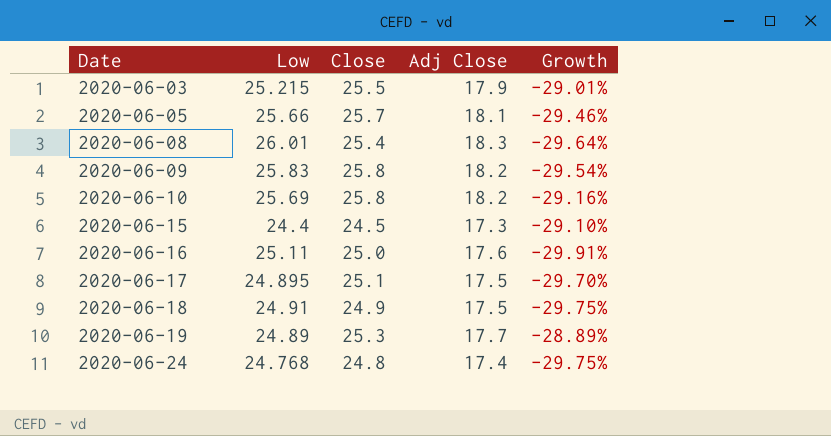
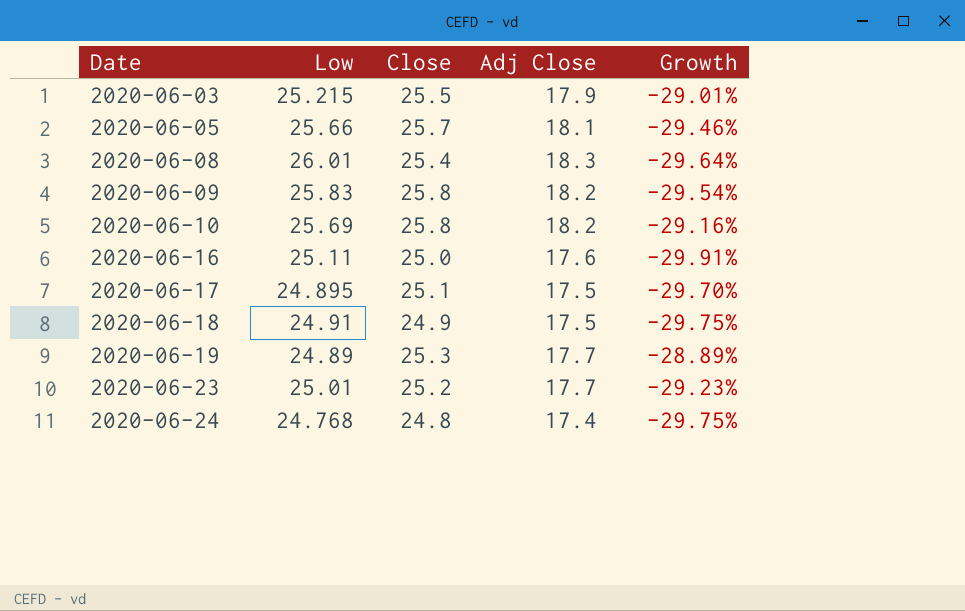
row 2020-06-15: 24.4 | 24.5 | 17.3 | -29.10% -> none
row 2020-06-23: none -> 25.01 | 25.2 | 17.7 | -29.23%

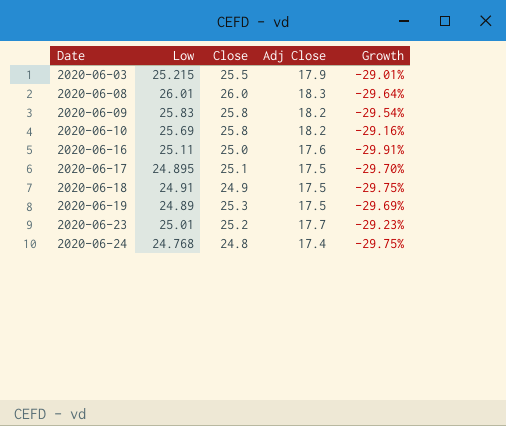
row 2020-06-05: 25.66 | 25.7 | 18.1 | -29.46% -> none
2020-06-08 | Close: 25.4 -> 26.0
2020-06-19 | Adj Close: 17.7 -> 17.5
2020-06-19 | Growth: -28.89% -> -29.69%

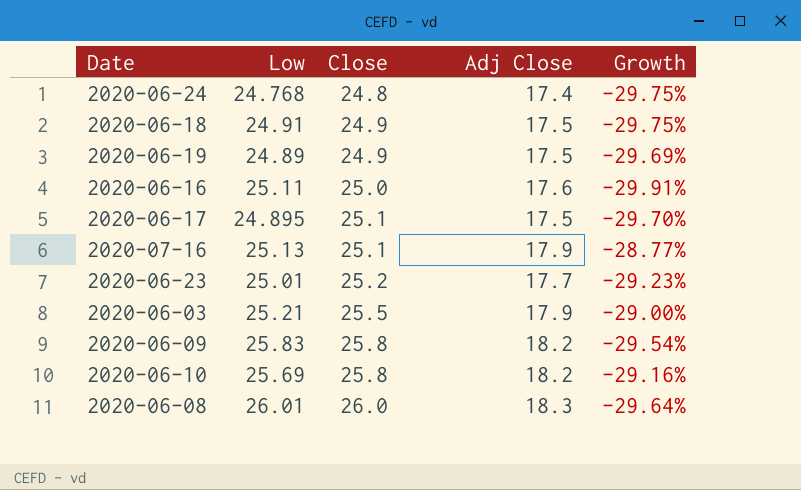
row order: Date ascending -> Close ascending
2020-06-19 | Close: 25.3 -> 24.9
row 2020-07-16: none -> 25.13 | 25.1 | 17.9 | -28.77%
2020-06-03 | Low: 25.215 -> 25.21
2020-06-03 | Growth: -29.01% -> -29.00%

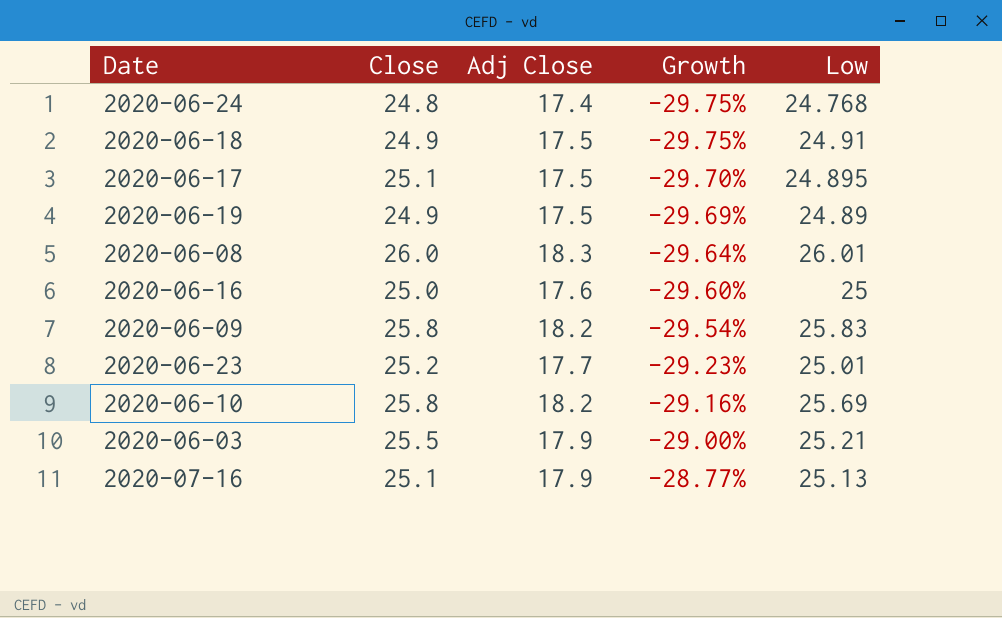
row order: Close ascending -> Growth ascending
column Low | position: 2 -> 5
2020-06-16 | Growth: -29.91% -> -29.60%
2020-06-16 | Low: 25.11 -> 25

